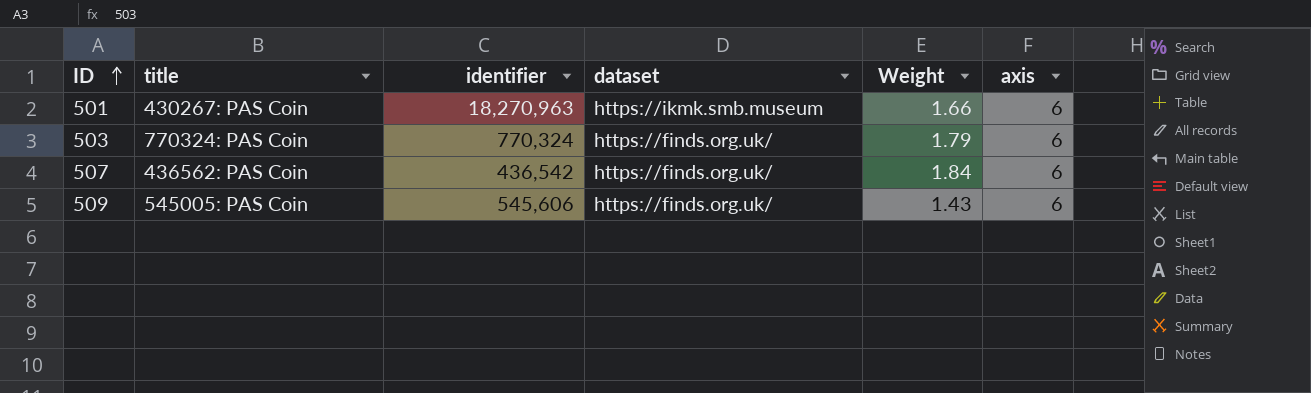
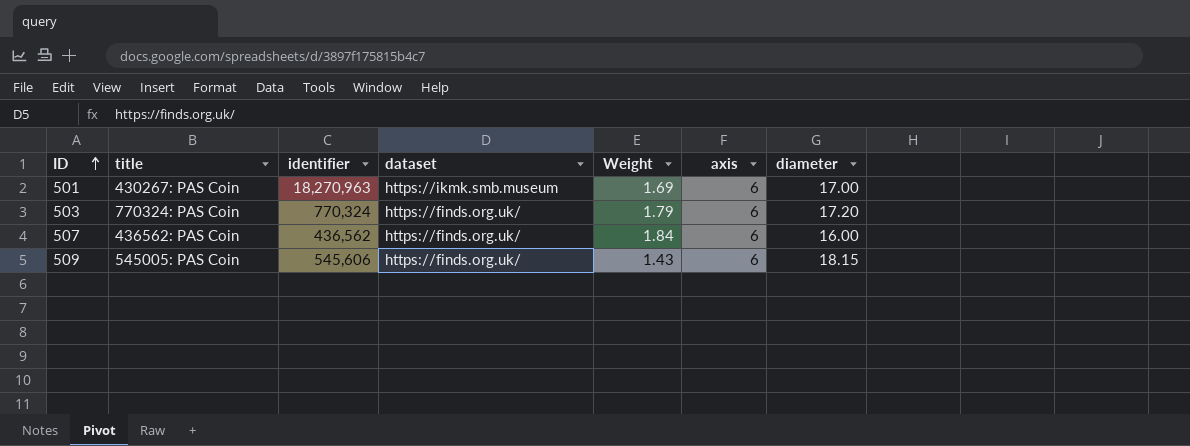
column diameter | position: none -> 7
501 | Weight: 1.66 -> 1.69
507 | identifier: 436,542 -> 436,562

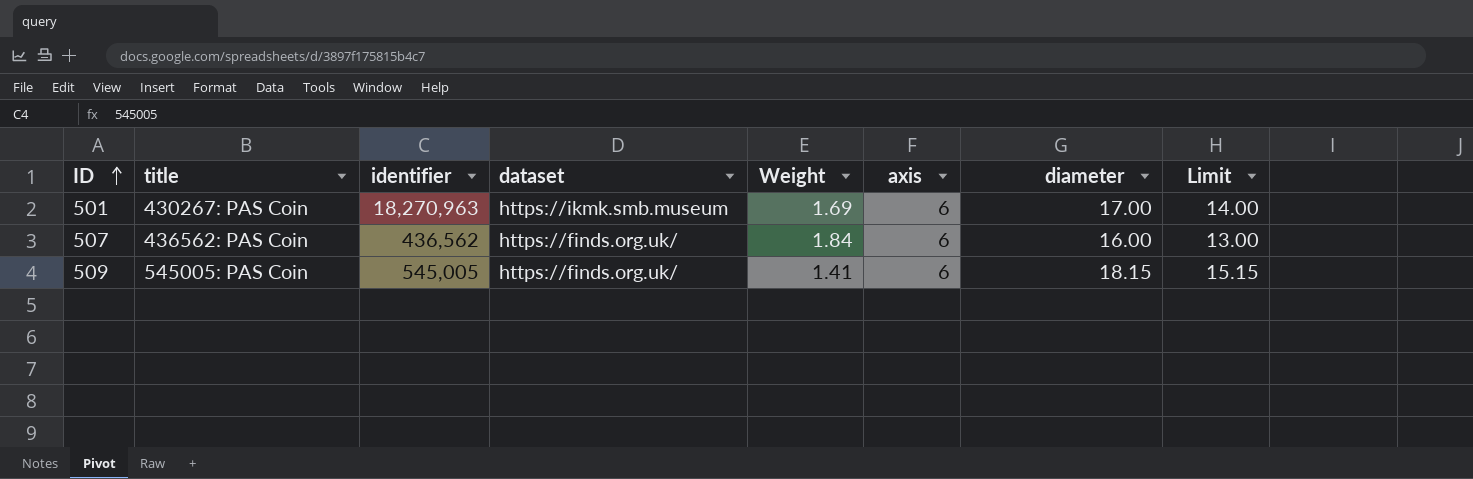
column Limit | formula: none -> [diameter] - 3
row 503: 770324: PAS Coin | 770,324 | https://finds.org.uk/ | 1.79 | 6 | 17.20 -> none
509 | identifier: 545,606 -> 545,005
509 | Weight: 1.43 -> 1.41

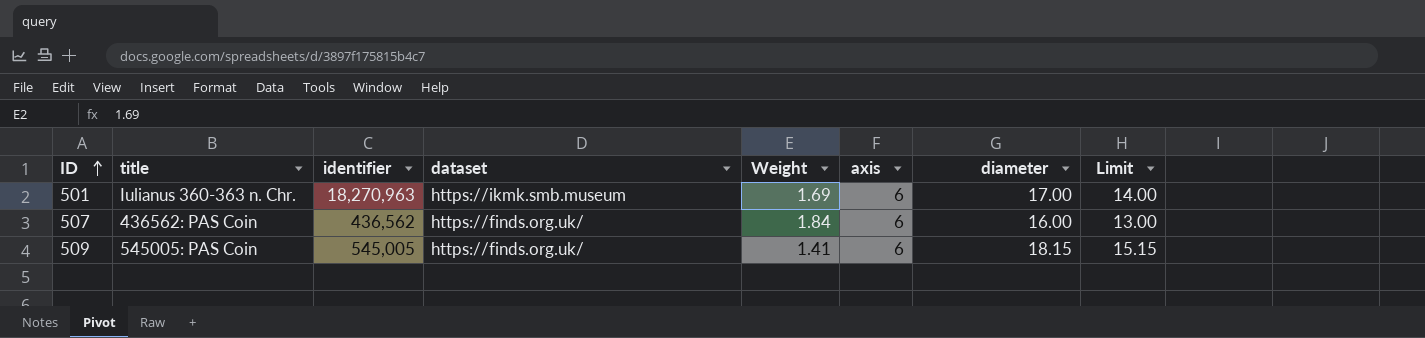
501 | title: 430267: PAS Coin -> Iulianus 360-363 n. Chr.

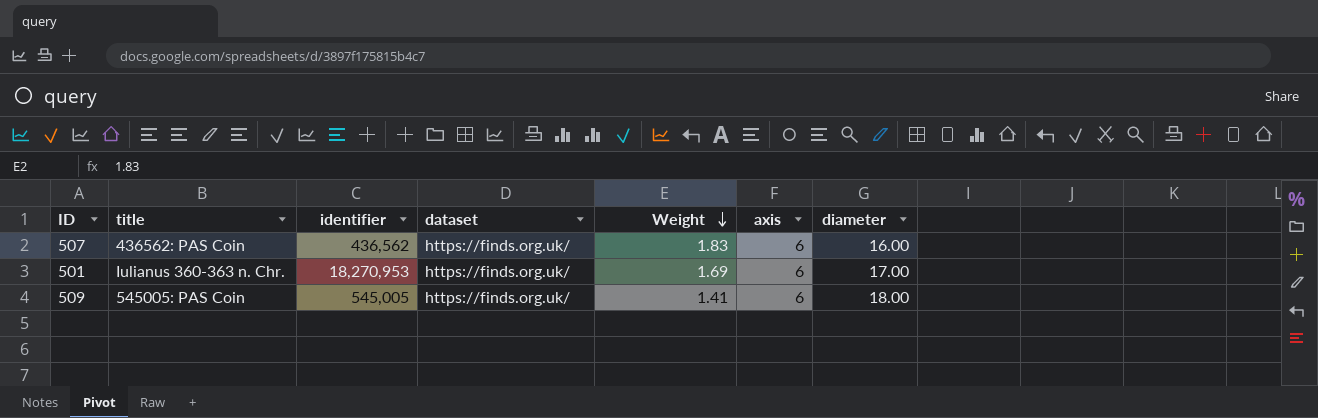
row order: ID ascending -> Weight descending
column Limit | formula: [diameter] - 3 -> none
507 | Weight: 1.84 -> 1.83
501 | identifier: 18,270,963 -> 18,270,953
501 | dataset: https://ikmk.smb.museum -> https://finds.org.uk/
509 | diameter: 18.15 -> 18.00

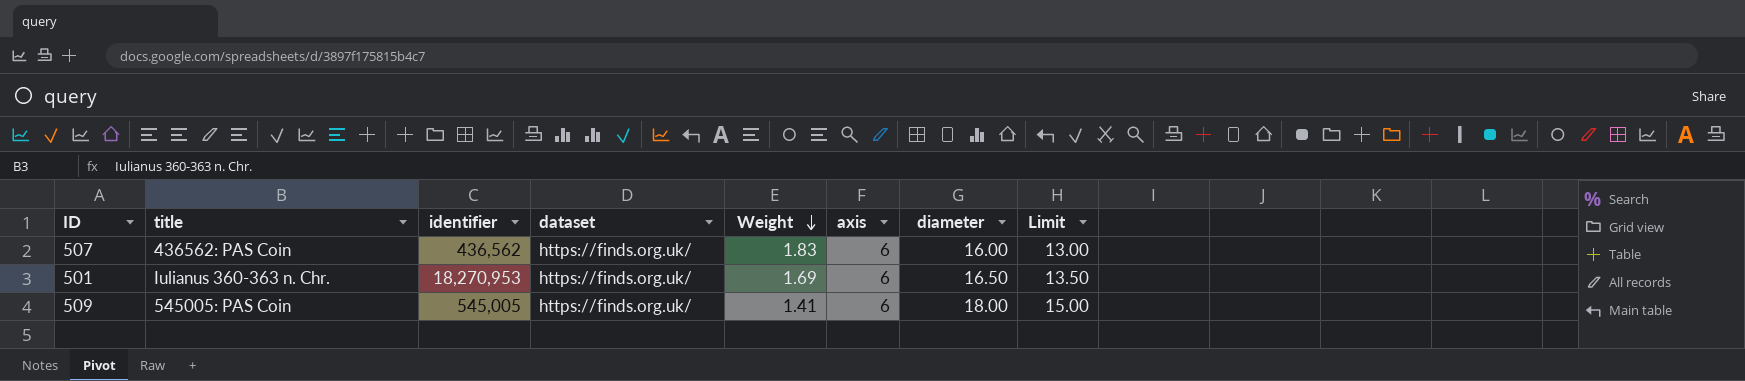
column Limit | formula: none -> [diameter] - 3
501 | diameter: 17.00 -> 16.50

